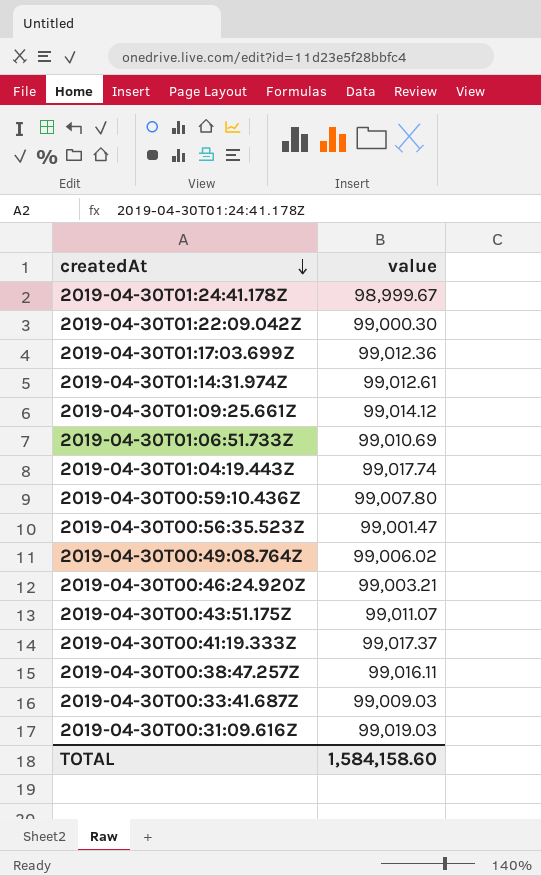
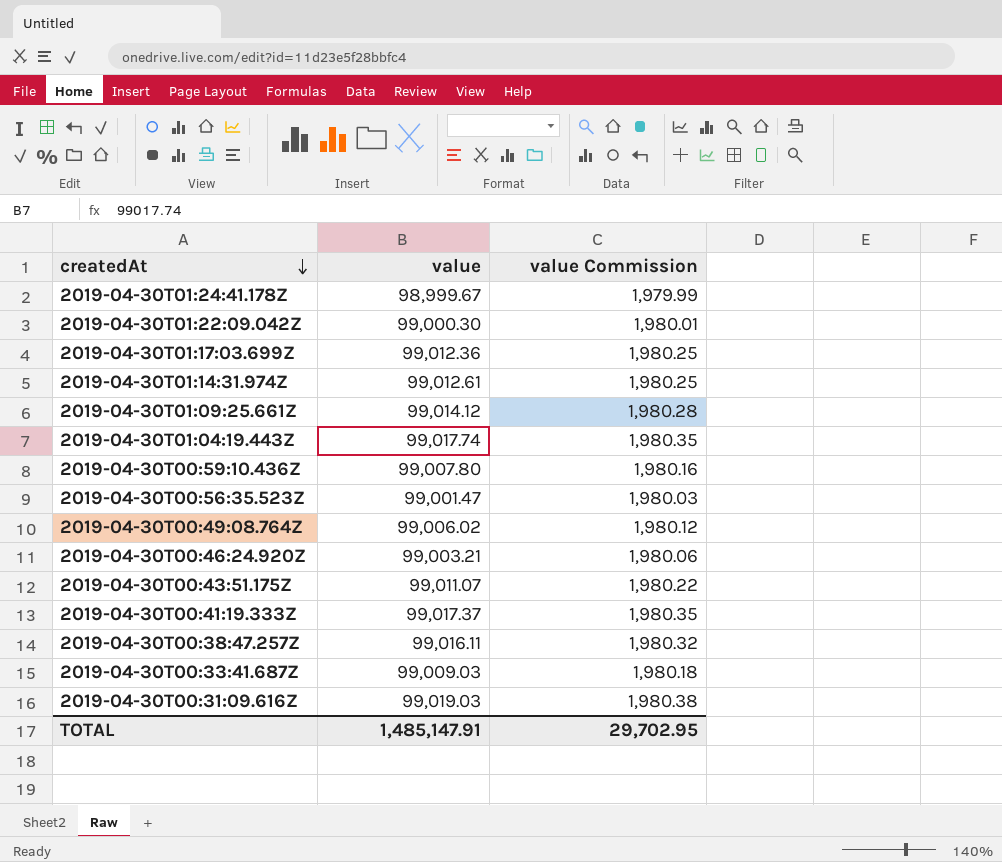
column value Commission | formula: none -> [value] * 0.02
row 2019-04-30T01:06:51.733Z: 99,010.69 -> none
TOTAL | value: 1,584,158.60 -> 1,485,147.91

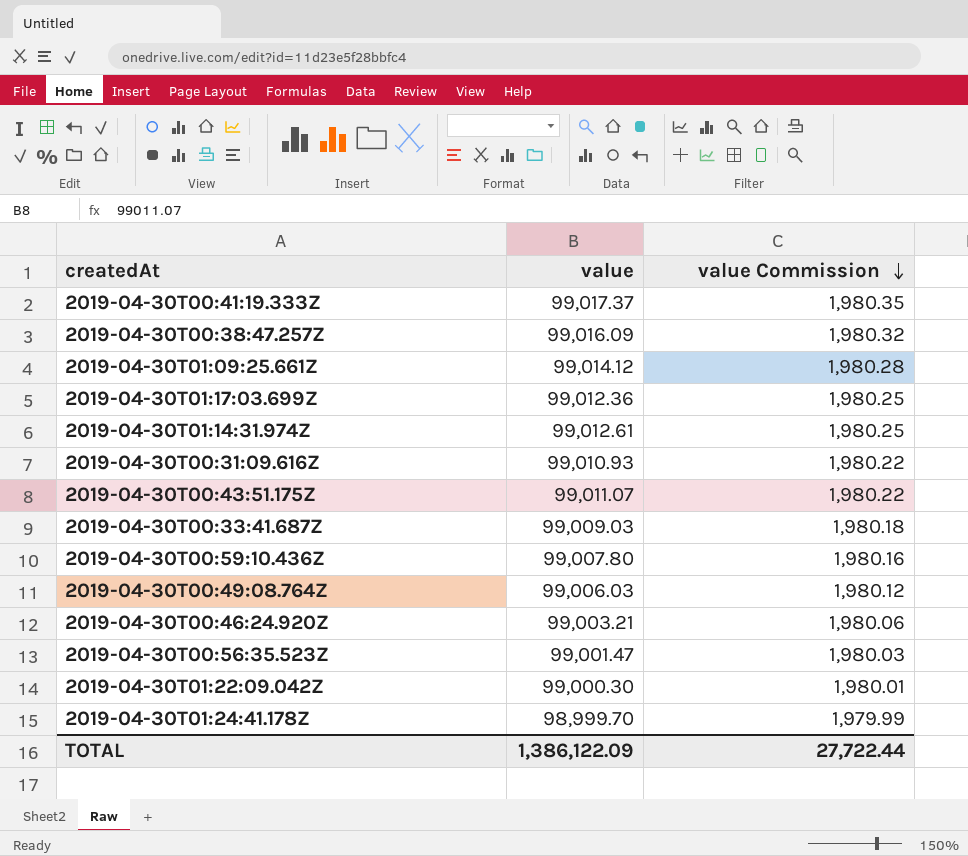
row order: createdAt descending -> value Commission descending
row 2019-04-30T01:04:19.443Z: 99,017.74 | 1,980.35 -> none
2019-04-30T00:38:47.257Z | value: 99,016.11 -> 99,016.09
2019-04-30T00:31:09.616Z | value: 99,019.03 -> 99,010.93
2019-04-30T00:31:09.616Z | value Commission: 1,980.38 -> 1,980.22
2019-04-30T00:49:08.764Z | value: 99,006.02 -> 99,006.03
2019-04-30T01:24:41.178Z | value: 98,999.67 -> 98,999.70
TOTAL | value: 1,485,147.91 -> 1,386,122.09
TOTAL | value Commission: 29,702.95 -> 27,722.44

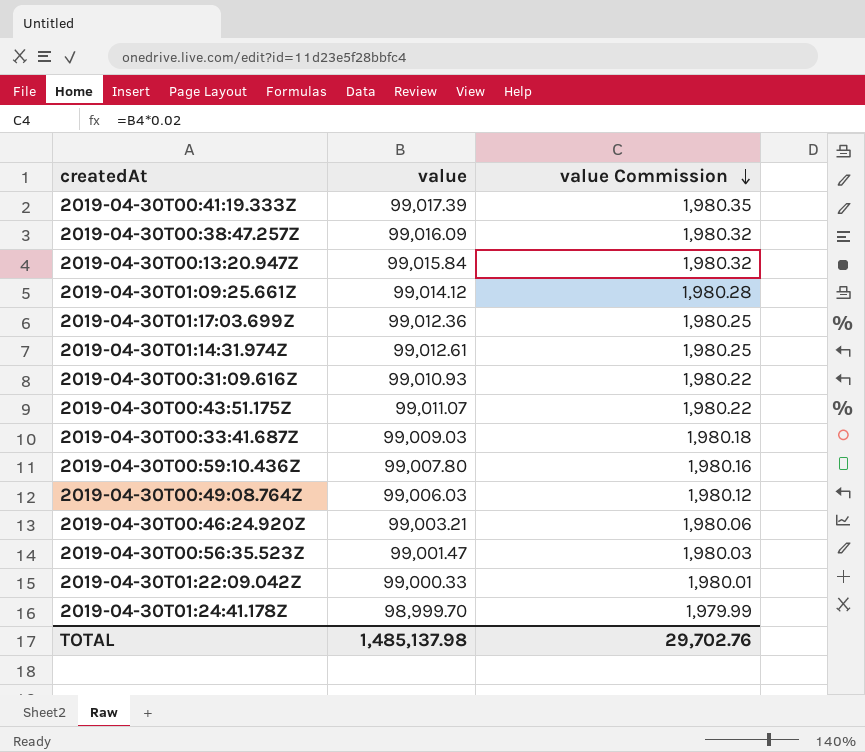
2019-04-30T00:41:19.333Z | value: 99,017.37 -> 99,017.39
row 2019-04-30T00:13:20.947Z: none -> 99,015.84 | 1,980.32
2019-04-30T01:22:09.042Z | value: 99,000.30 -> 99,000.33
TOTAL | value: 1,386,122.09 -> 1,485,137.98
TOTAL | value Commission: 27,722.44 -> 29,702.76

